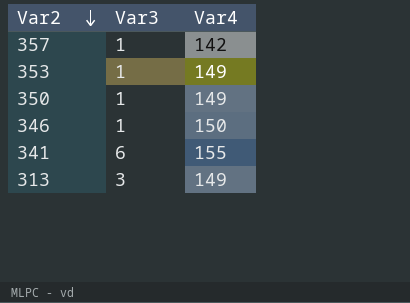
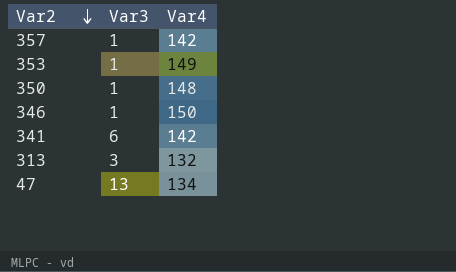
350 | Var4: 149 -> 148
341 | Var4: 155 -> 142
313 | Var4: 149 -> 132
row 47: none -> 13 | 134

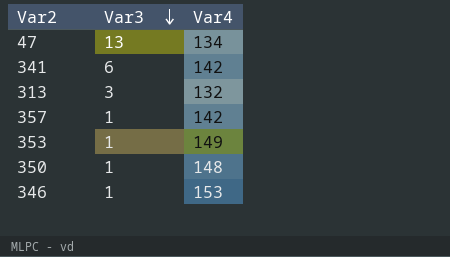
row order: Var2 descending -> Var3 descending
346 | Var4: 150 -> 153

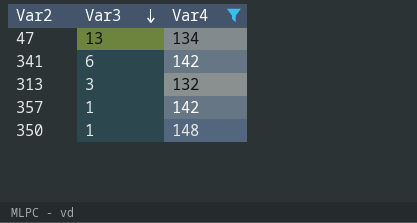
filter: none -> Var4 <= 148

